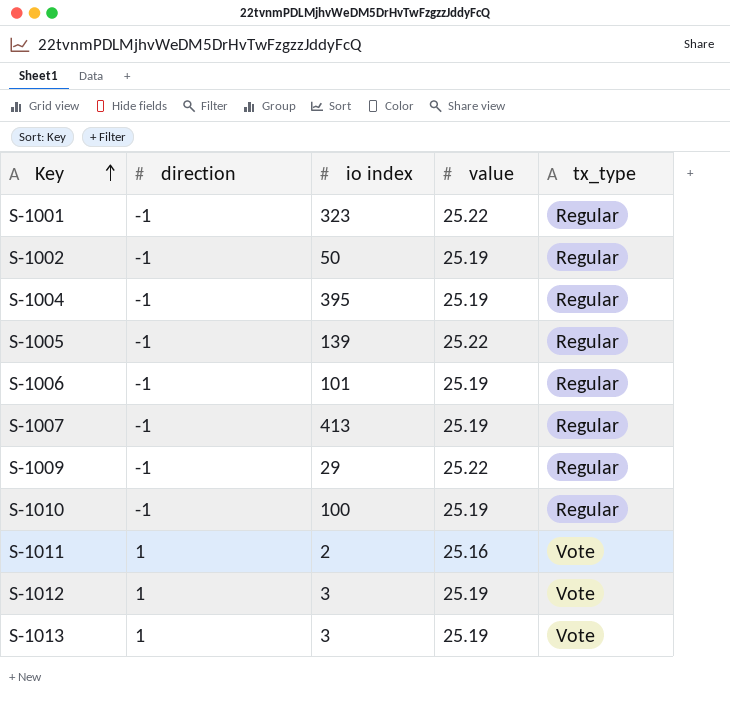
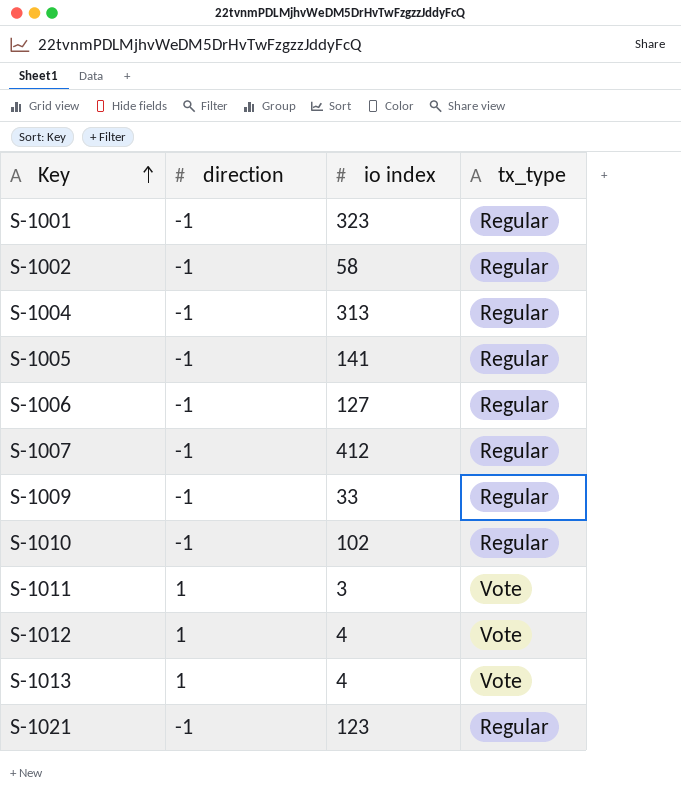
column value | position: 4 -> none
S-1002 | io index: 50 -> 58
S-1004 | io index: 395 -> 313
S-1005 | io index: 139 -> 141
S-1006 | io index: 101 -> 127
S-1007 | io index: 413 -> 412
S-1009 | io index: 29 -> 33
S-1010 | io index: 100 -> 102
S-1011 | io index: 2 -> 3
S-1012 | io index: 3 -> 4
S-1013 | io index: 3 -> 4
row S-1021: none -> -1 | 123 | Regular

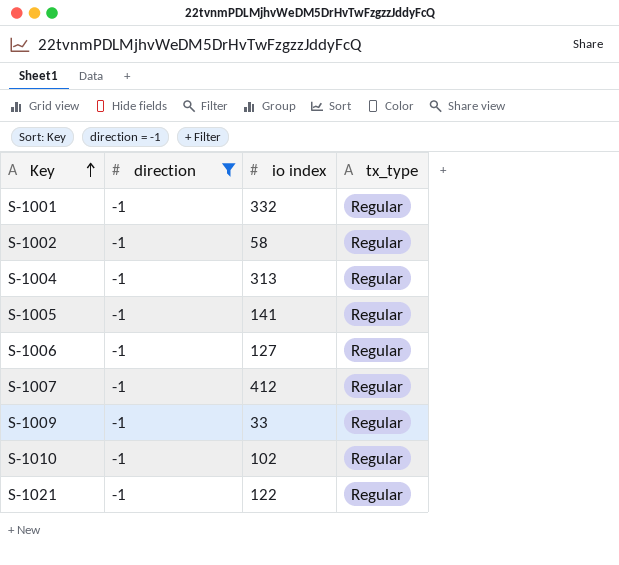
filter: none -> direction = -1
S-1001 | io index: 323 -> 332
S-1021 | io index: 123 -> 122

